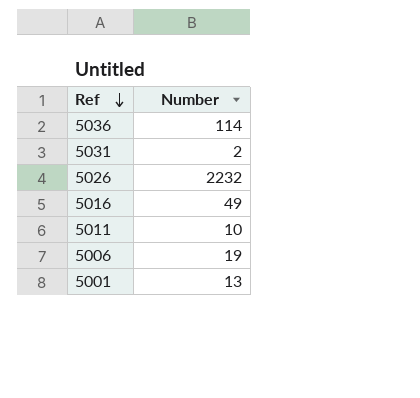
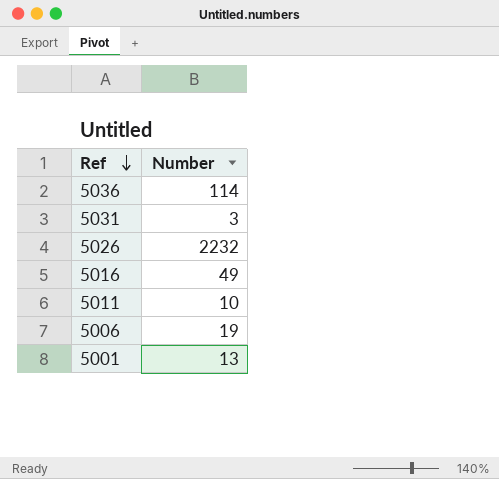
5031 | Number: 2 -> 3

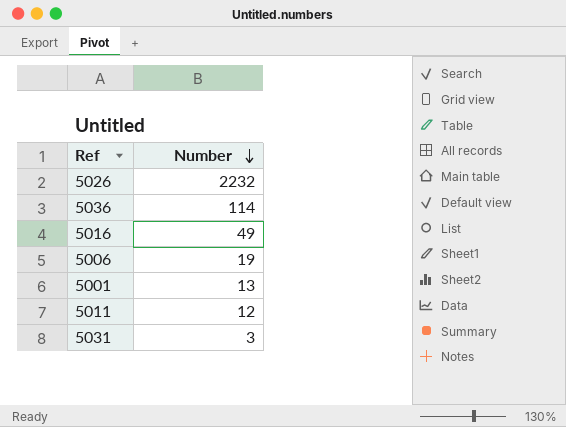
row order: Ref descending -> Number descending
5011 | Number: 10 -> 12

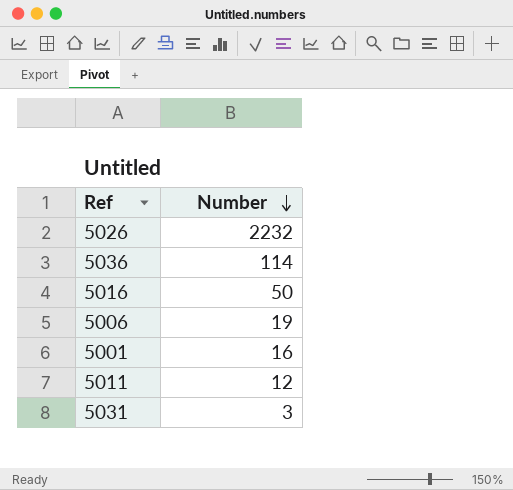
5016 | Number: 49 -> 50
5001 | Number: 13 -> 16

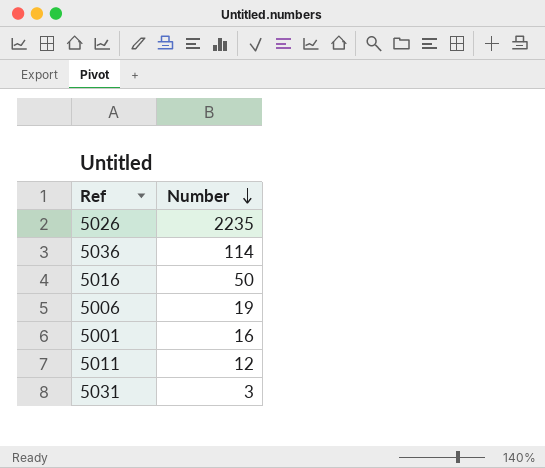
5026 | Number: 2232 -> 2235

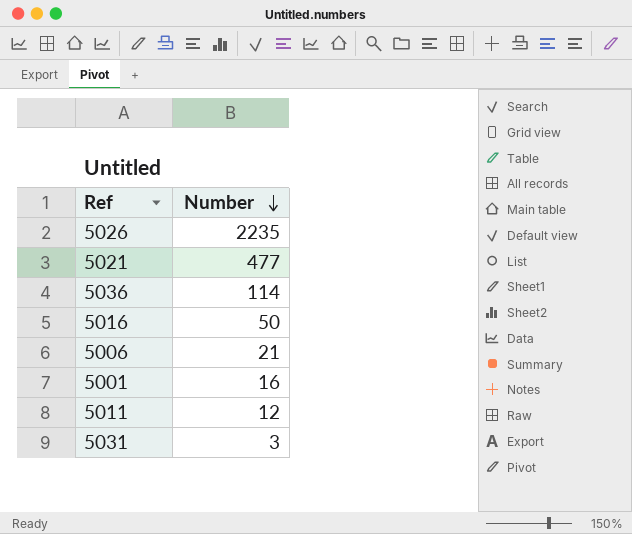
row 5021: none -> 477
5006 | Number: 19 -> 21

